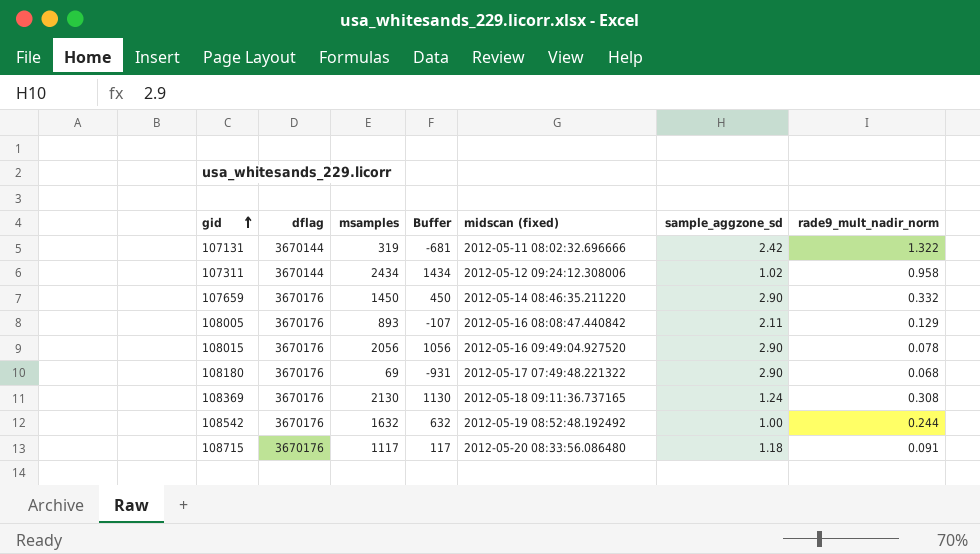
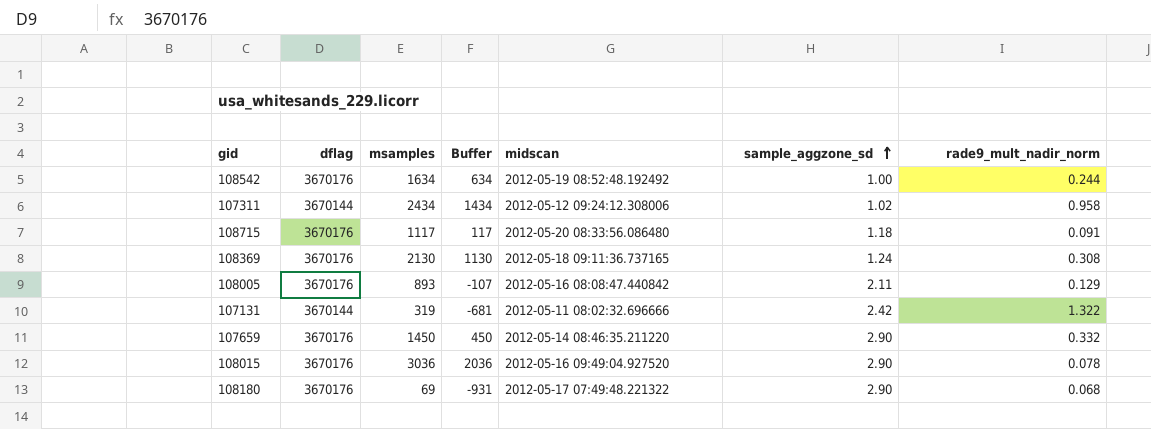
row order: gid ascending -> sample_aggzone_sd ascending
column name: midscan (fixed) -> midscan
108542 | msamples: 1632 -> 1634
108542 | Buffer: 632 -> 634
108015 | msamples: 2056 -> 3036
108015 | Buffer: 1056 -> 2036

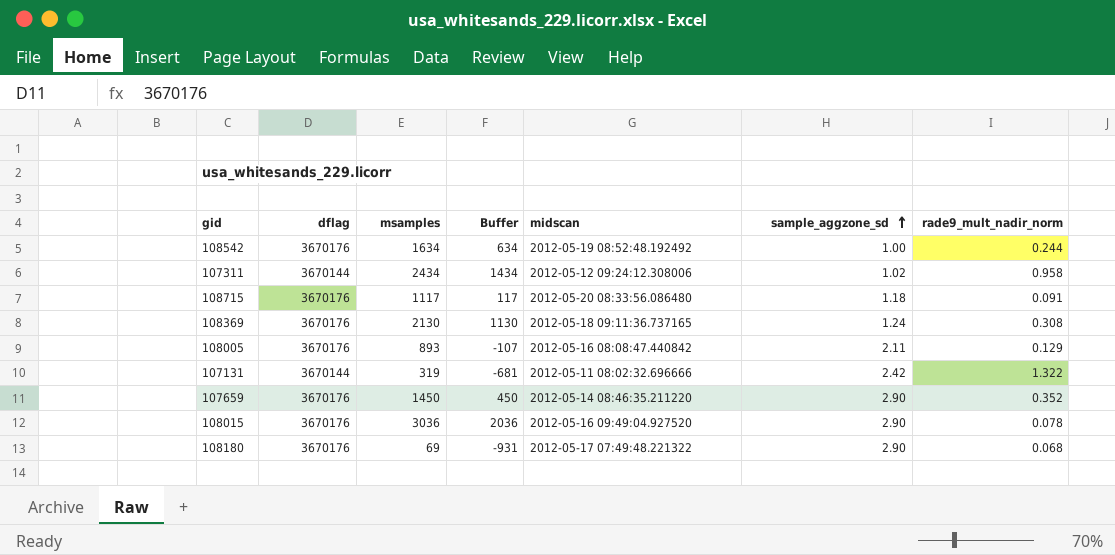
107659 | rade9_mult_nadir_norm: 0.332 -> 0.352

